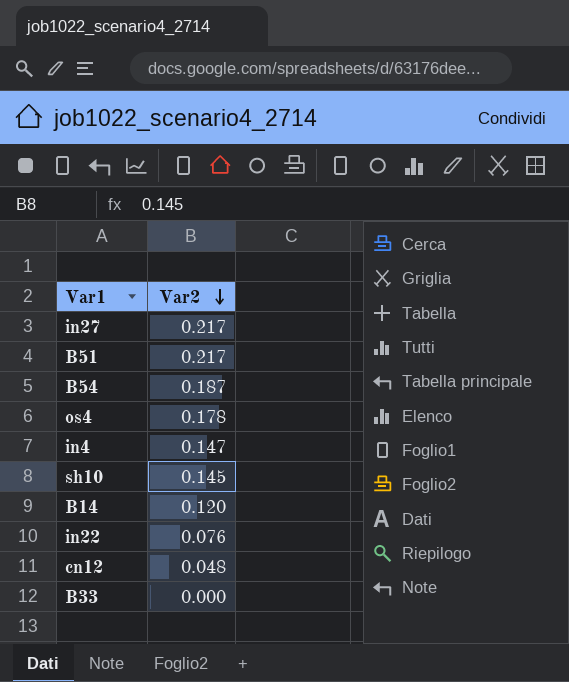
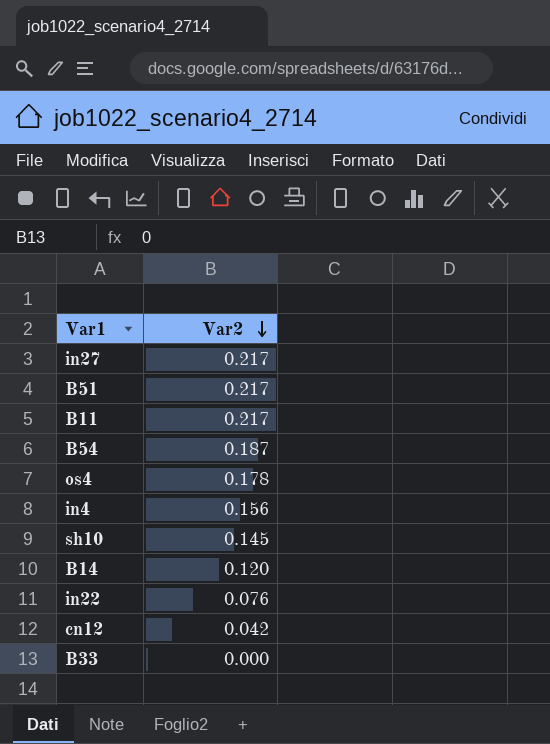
row B11: none -> 0.217
in4 | Var2: 0.147 -> 0.156
cn12 | Var2: 0.048 -> 0.042

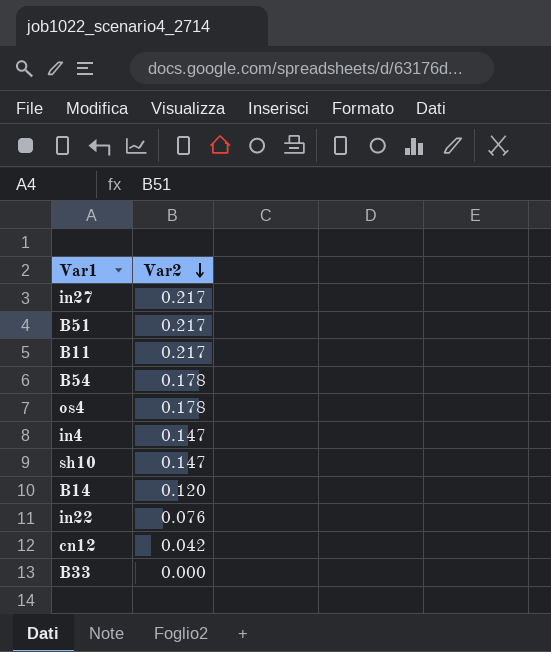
B54 | Var2: 0.187 -> 0.178
in4 | Var2: 0.156 -> 0.147
sh10 | Var2: 0.145 -> 0.147

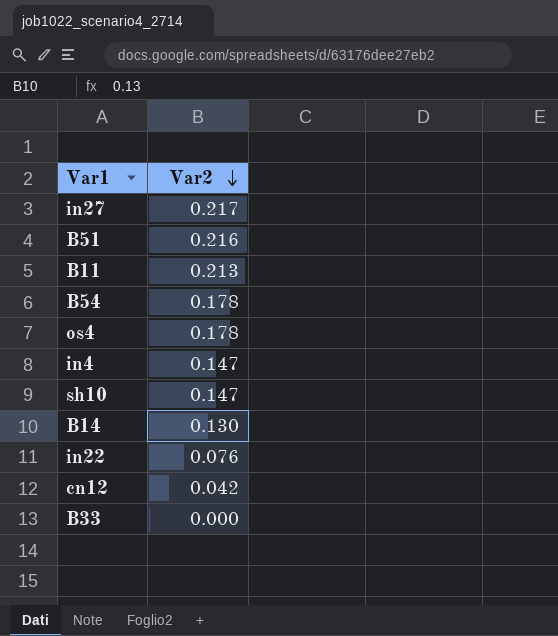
B51 | Var2: 0.217 -> 0.216
B11 | Var2: 0.217 -> 0.213
B14 | Var2: 0.120 -> 0.130

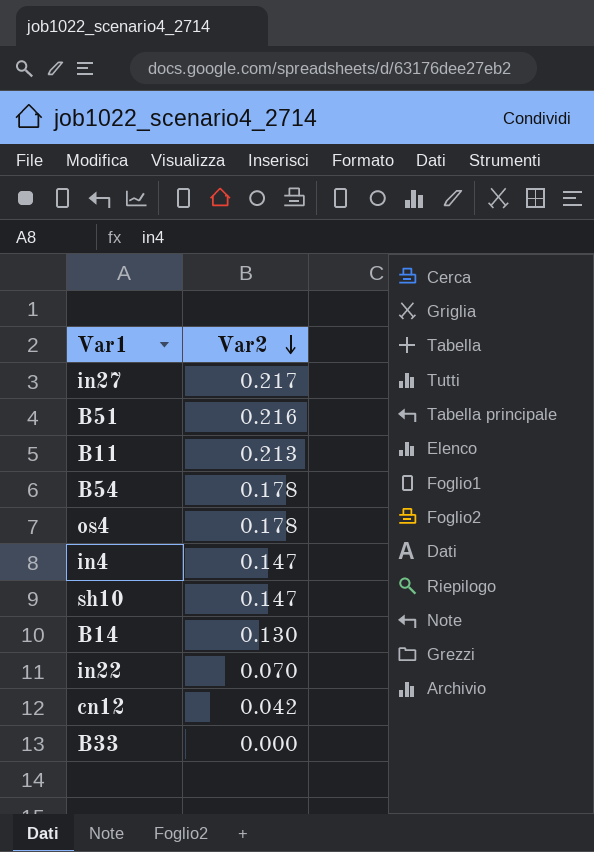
in22 | Var2: 0.076 -> 0.070

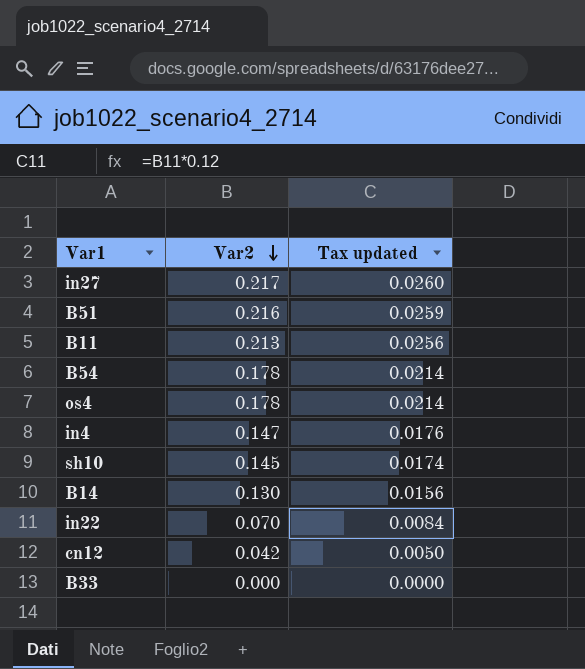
column Tax updated | formula: none -> [Var2] * 0.12
sh10 | Var2: 0.147 -> 0.145

